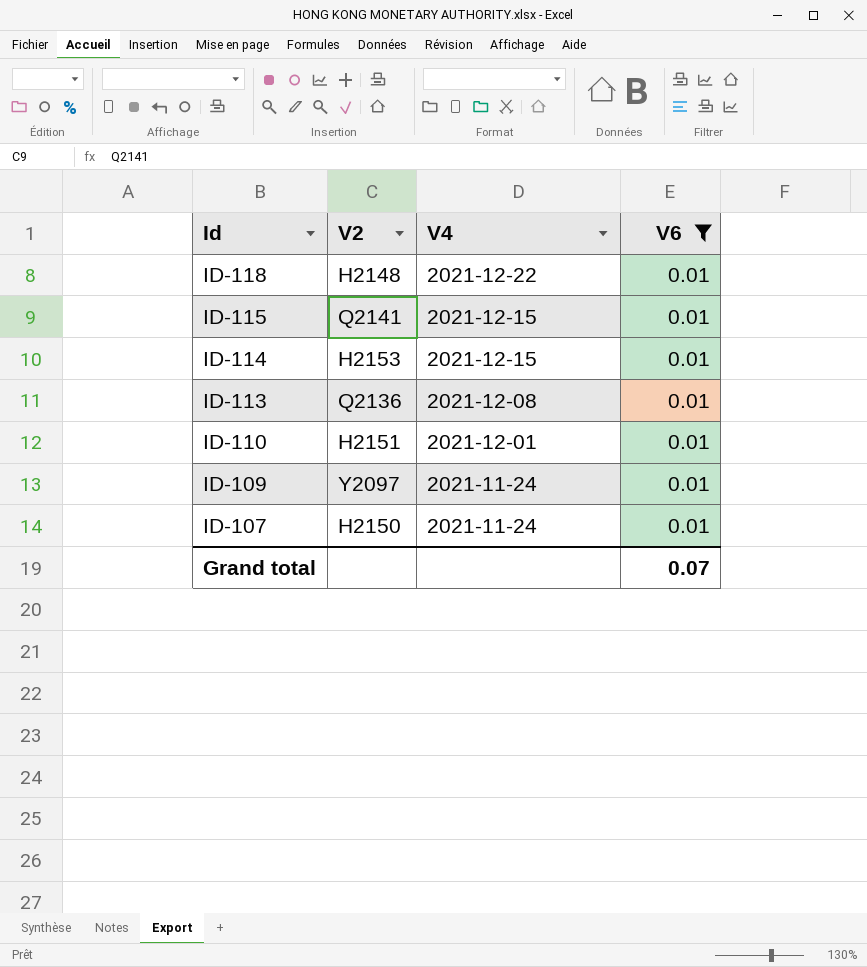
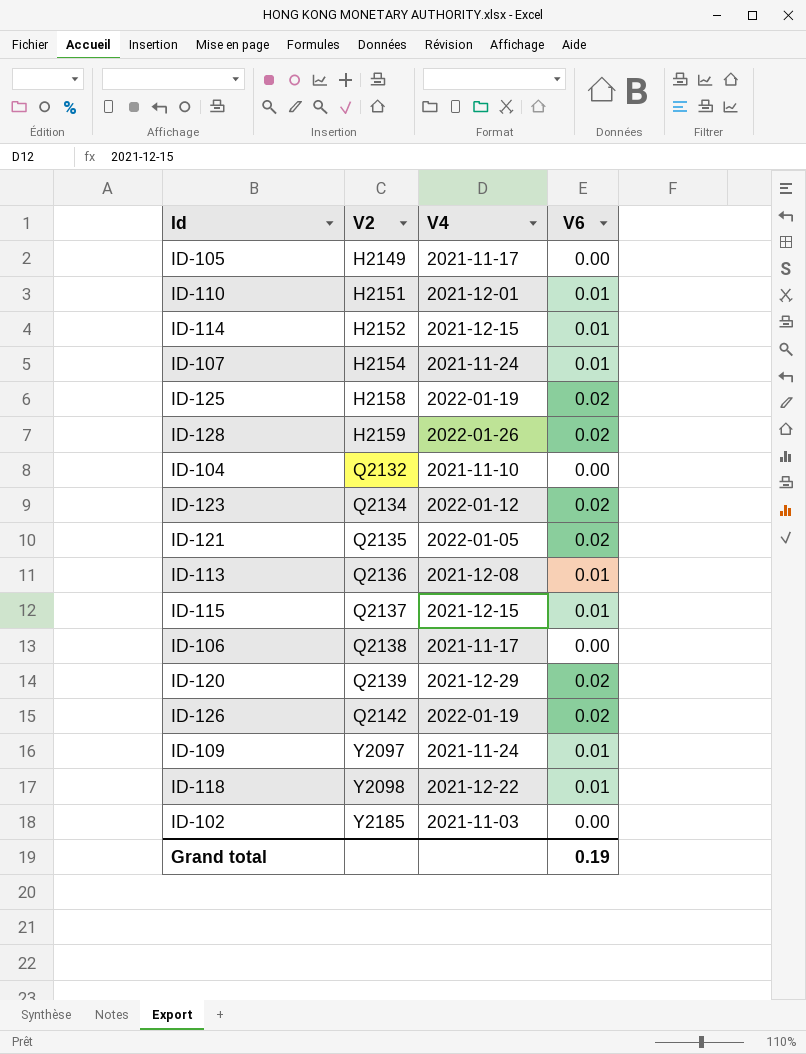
filter: V6 = 0.01 -> none
row order: Id descending -> V2 ascending
ID-114 | V2: H2153 -> H2152
ID-107 | V2: H2150 -> H2154
ID-115 | V2: Q2141 -> Q2137
ID-118 | V2: H2148 -> Y2098
Grand total | V6: 0.07 -> 0.19

